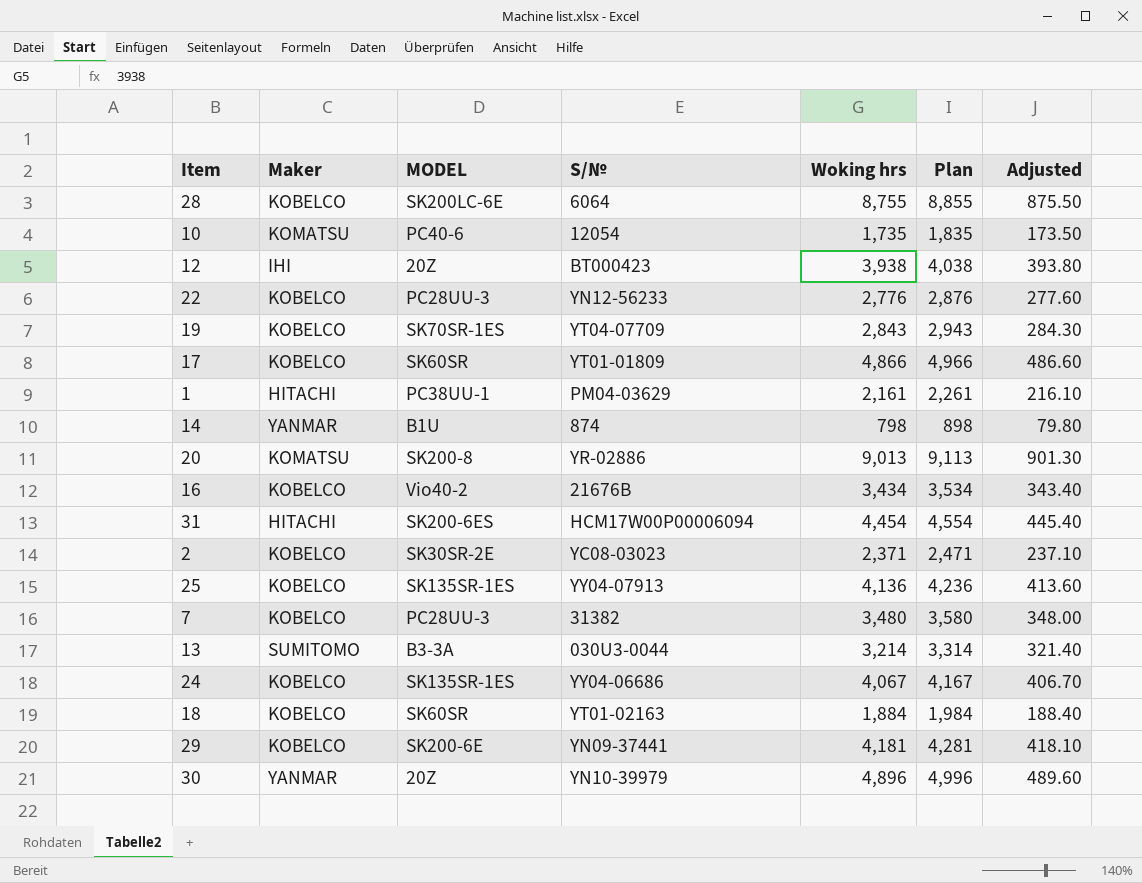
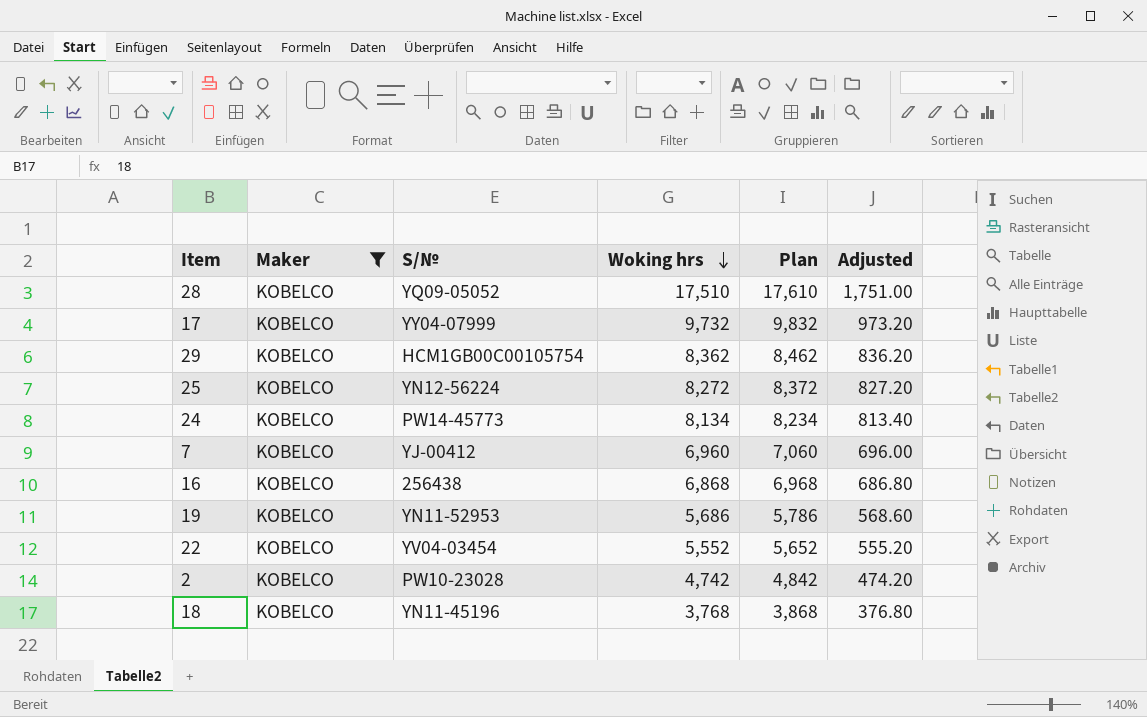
filter: none -> Maker = KOBELCO
row order: none -> Woking hrs descending
column MODEL | position: 3 -> none
28 | S/№: 6064 -> YQ09-05052
28 | Woking hrs: 8,755 -> 17,510
28 | Plan: 8,855 -> 17,610
28 | Adjusted: 875.50 -> 1,751.00
17 | S/№: YT01-01809 -> YY04-07999
17 | Woking hrs: 4,866 -> 9,732
17 | Plan: 4,966 -> 9,832
17 | Adjusted: 486.60 -> 973.20
29 | S/№: YN09-37441 -> HCM1GB00C00105754
29 | Woking hrs: 4,181 -> 8,362
29 | Plan: 4,281 -> 8,462
29 | Adjusted: 418.10 -> 836.20
25 | S/№: YY04-07913 -> YN12-56224
25 | Woking hrs: 4,136 -> 8,272
25 | Plan: 4,236 -> 8,372
25 | Adjusted: 413.60 -> 827.20
24 | S/№: YY04-06686 -> PW14-45773
24 | Woking hrs: 4,067 -> 8,134
24 | Plan: 4,167 -> 8,234
24 | Adjusted: 406.70 -> 813.40
7 | S/№: 31382 -> YJ-00412
7 | Woking hrs: 3,480 -> 6,960
7 | Plan: 3,580 -> 7,060
7 | Adjusted: 348.00 -> 696.00
16 | S/№: 21676B -> 256438
16 | Woking hrs: 3,434 -> 6,868
16 | Plan: 3,534 -> 6,968
16 | Adjusted: 343.40 -> 686.80
19 | S/№: YT04-07709 -> YN11-52953
19 | Woking hrs: 2,843 -> 5,686
19 | Plan: 2,943 -> 5,786
19 | Adjusted: 284.30 -> 568.60
22 | S/№: YN12-56233 -> YV04-03454
22 | Woking hrs: 2,776 -> 5,552
22 | Plan: 2,876 -> 5,652
22 | Adjusted: 277.60 -> 555.20
2 | S/№: YC08-03023 -> PW10-23028
2 | Woking hrs: 2,371 -> 4,742
2 | Plan: 2,471 -> 4,842
2 | Adjusted: 237.10 -> 474.20
18 | S/№: YT01-02163 -> YN11-45196
18 | Woking hrs: 1,884 -> 3,768
18 | Plan: 1,984 -> 3,868
18 | Adjusted: 188.40 -> 376.80

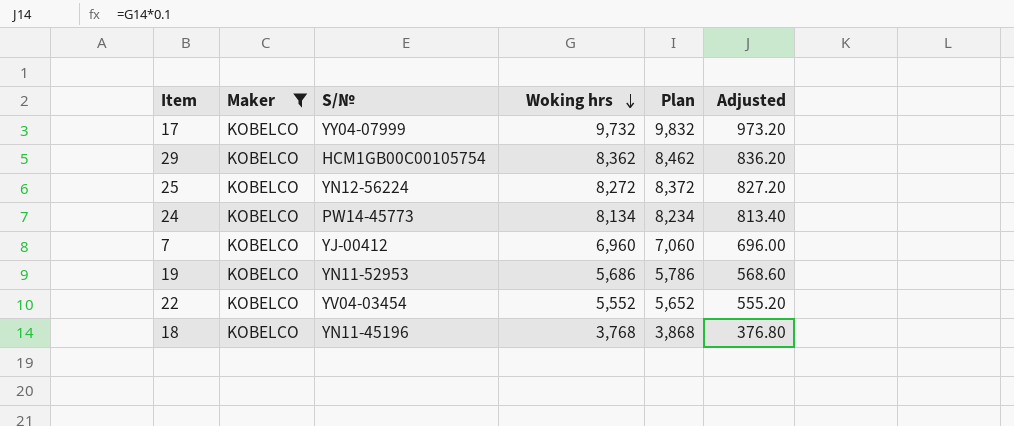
row 28: KOBELCO | YQ09-05052 | 17,510 | 17,610 | 1,751.00 -> none
row 16: KOBELCO | 256438 | 6,868 | 6,968 | 686.80 -> none
row 2: KOBELCO | PW10-23028 | 4,742 | 4,842 | 474.20 -> none

